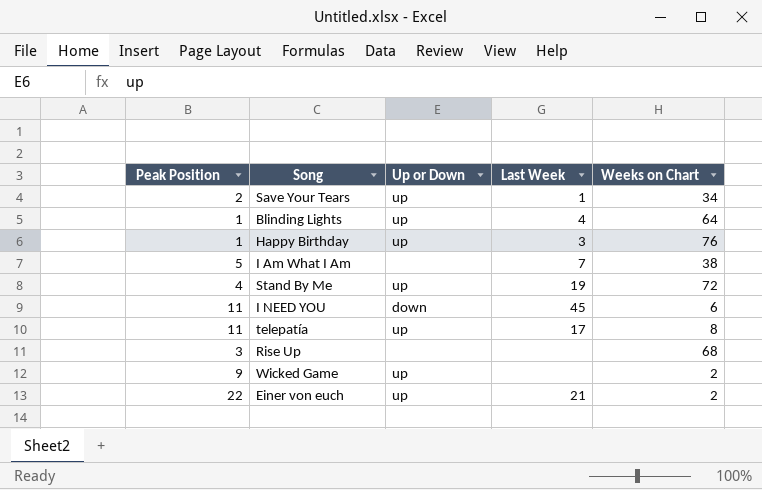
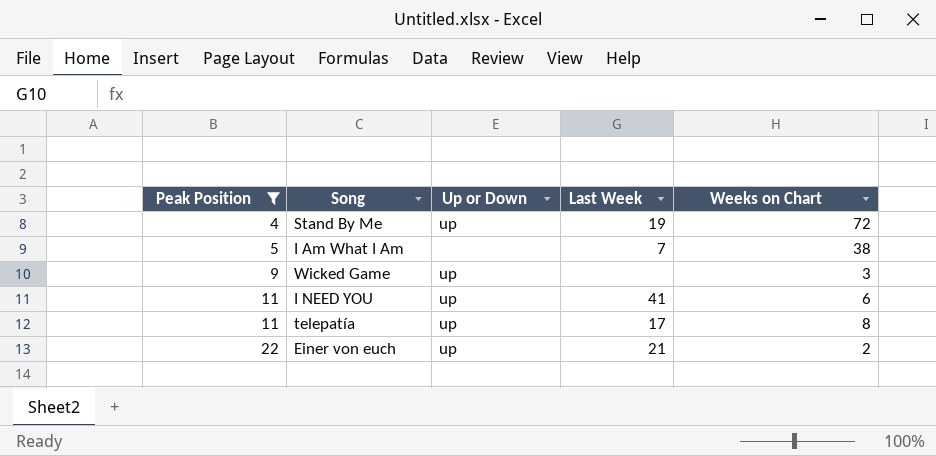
filter: none -> Peak Position >= 4
row order: none -> Peak Position ascending
Wicked Game | Weeks on Chart: 2 -> 3
I NEED YOU | Up or Down: down -> up
I NEED YOU | Last Week: 45 -> 41

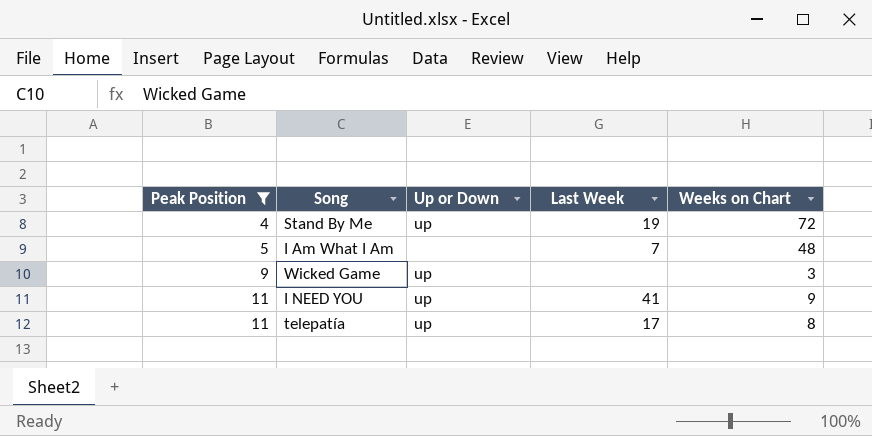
row Einer von euch: 22 | up | 21 | 2 -> none
I Am What I Am | Weeks on Chart: 38 -> 48
I NEED YOU | Weeks on Chart: 6 -> 9

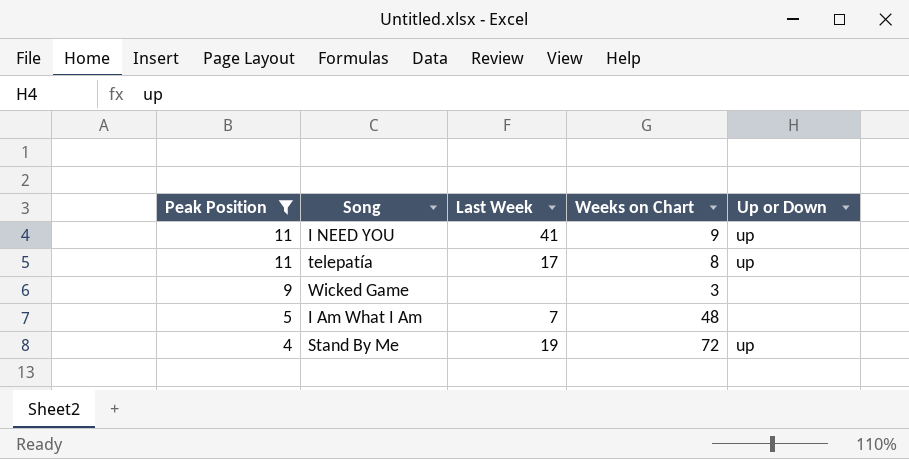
row order: Peak Position ascending -> Peak Position descending
column Up or Down | position: 3 -> 5
Wicked Game | Up or Down: up -> none

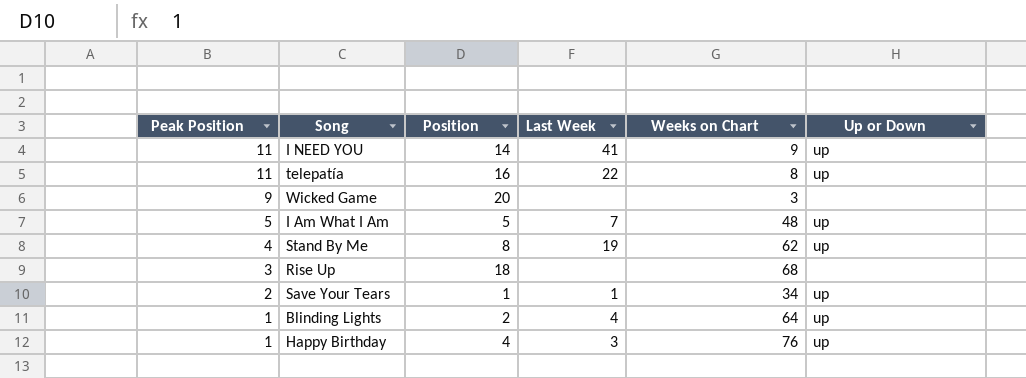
filter: Peak Position >= 4 -> none
column Position | position: none -> 3
telepatía | Last Week: 17 -> 22
I Am What I Am | Up or Down: none -> up
Stand By Me | Weeks on Chart: 72 -> 62

